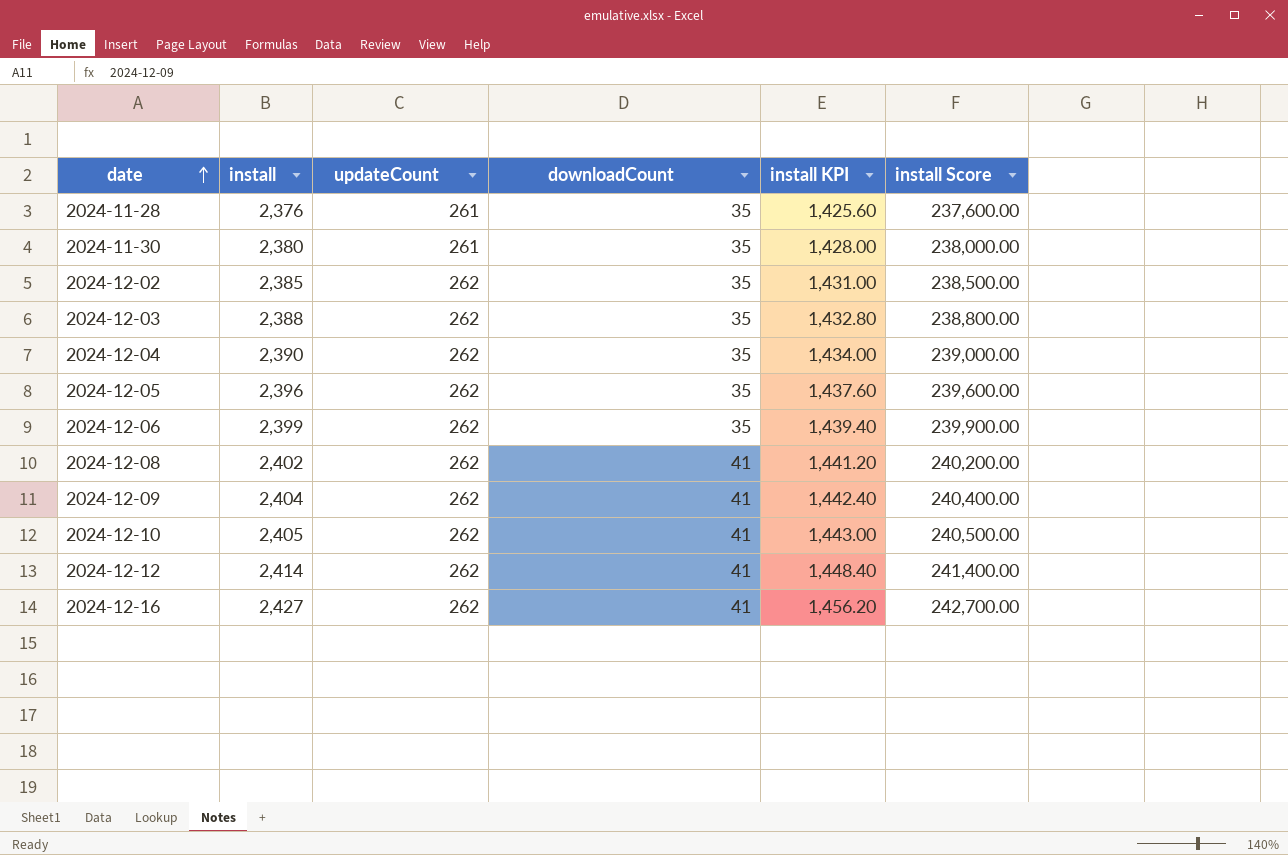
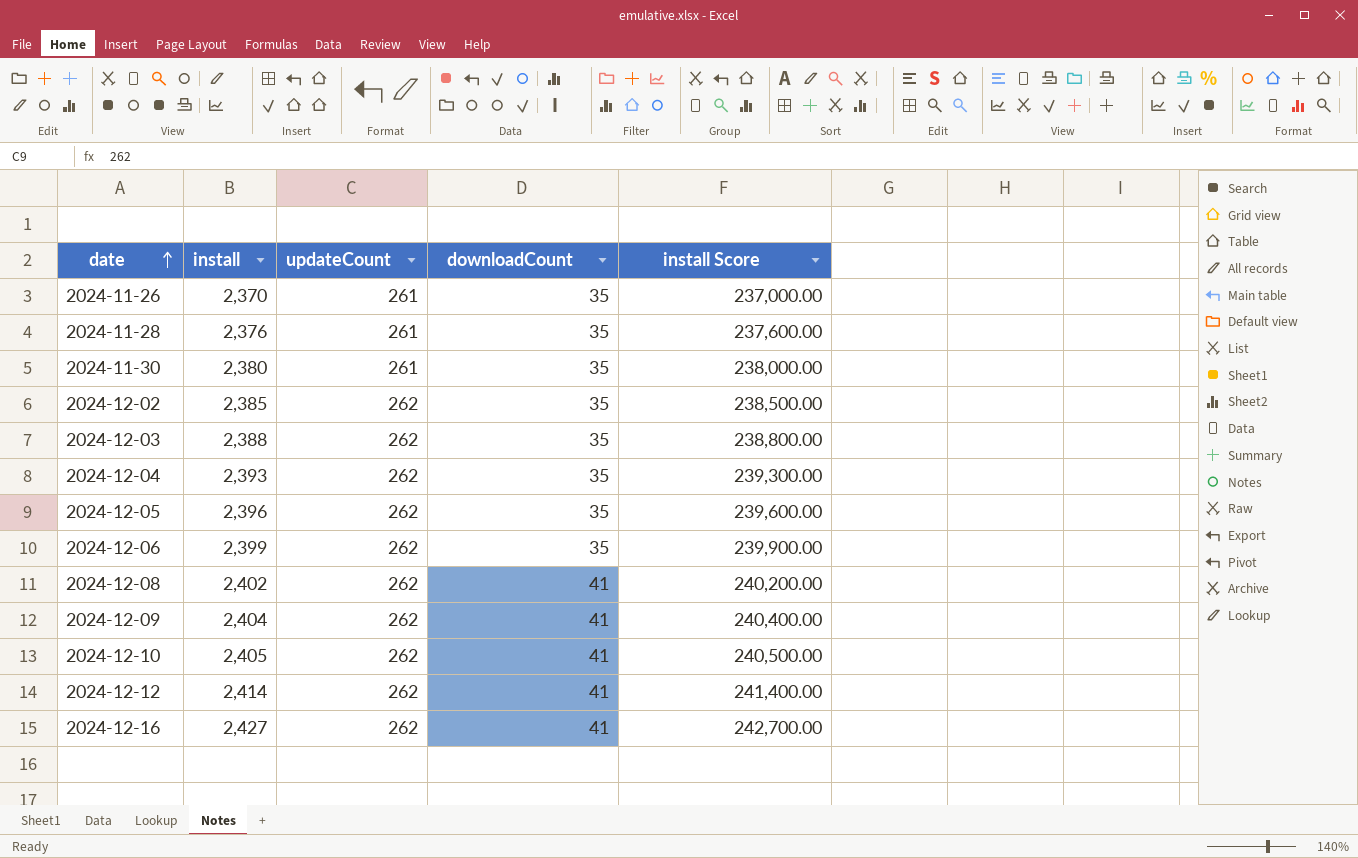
column install KPI | formula: [install] * 0.6 -> none
row 2024-11-26: none -> 2,370 | 261 | 35 | 237,000.00
2024-12-04 | install: 2,390 -> 2,393
2024-12-04 | install Score: 239,000.00 -> 239,300.00

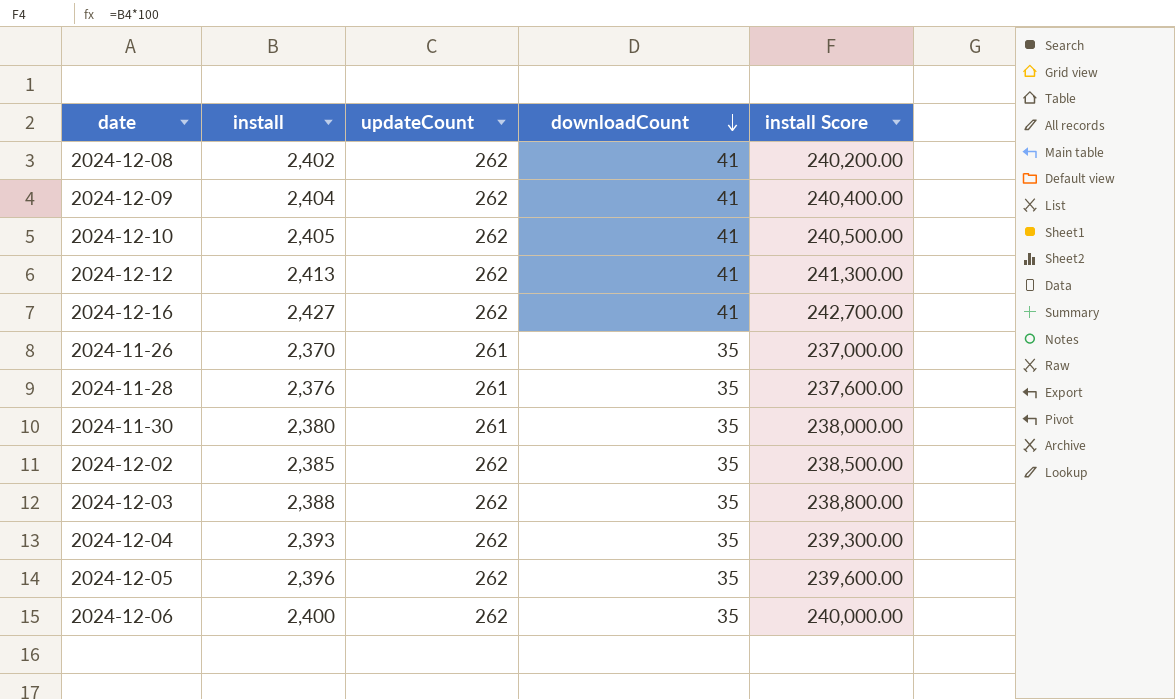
row order: date ascending -> downloadCount descending
2024-12-12 | install: 2,414 -> 2,413
2024-12-12 | install Score: 241,400.00 -> 241,300.00
2024-12-06 | install: 2,399 -> 2,400
2024-12-06 | install Score: 239,900.00 -> 240,000.00

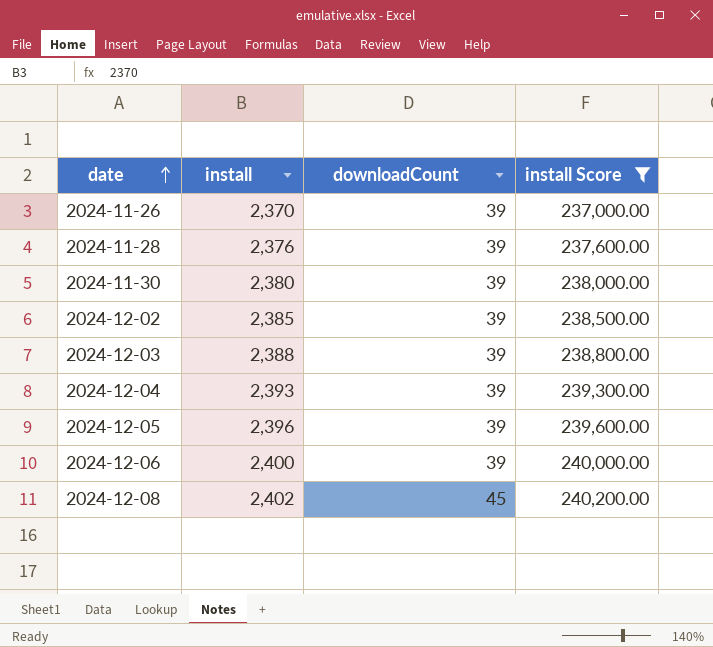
filter: none -> install Score <= 240,200.00
row order: downloadCount descending -> date ascending
column updateCount | position: 3 -> none
2024-11-26 | downloadCount: 35 -> 39
2024-11-28 | downloadCount: 35 -> 39
2024-11-30 | downloadCount: 35 -> 39
2024-12-02 | downloadCount: 35 -> 39
2024-12-03 | downloadCount: 35 -> 39
2024-12-04 | downloadCount: 35 -> 39
2024-12-05 | downloadCount: 35 -> 39
2024-12-06 | downloadCount: 35 -> 39
2024-12-08 | downloadCount: 41 -> 45

